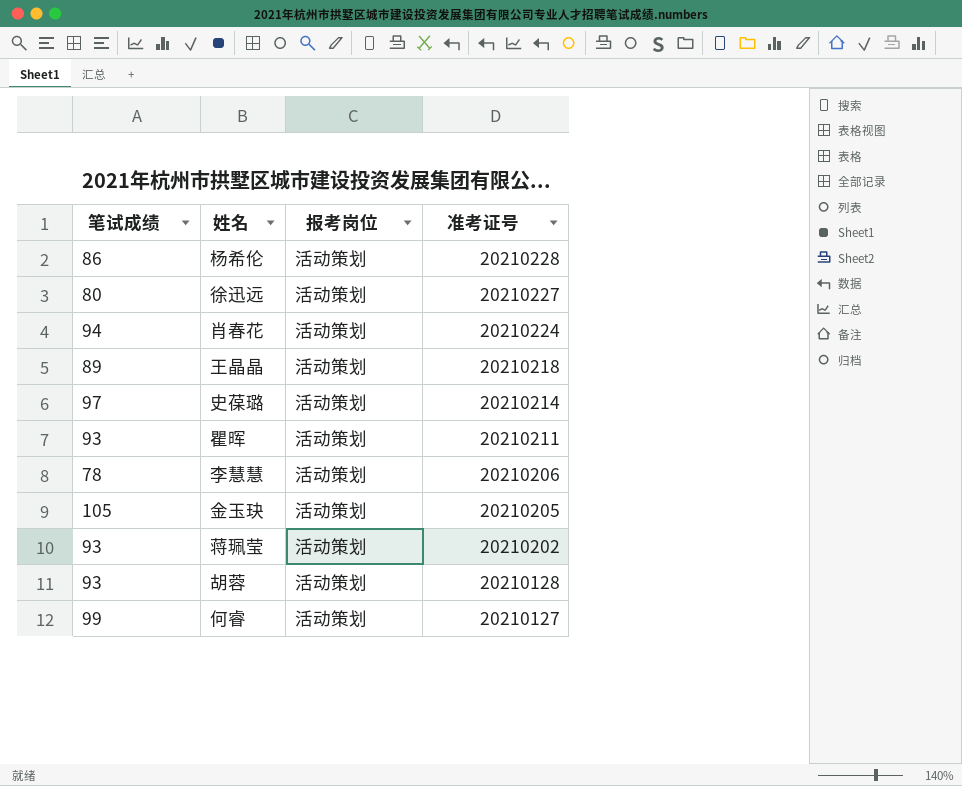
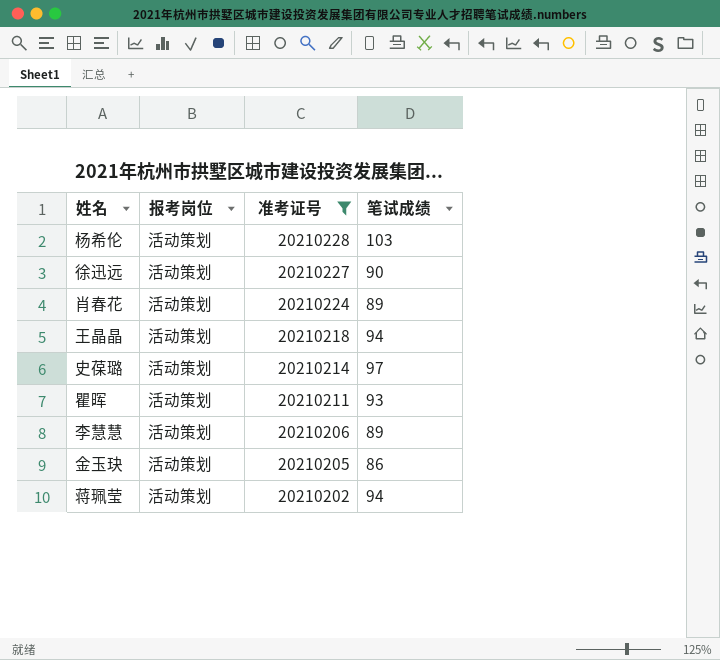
filter: none -> 准考证号 >= 20210202
column 笔试成绩 | position: 1 -> 4
杨希伦 | 笔试成绩: 86 -> 103
徐迅远 | 笔试成绩: 80 -> 90
肖春花 | 笔试成绩: 94 -> 89
王晶晶 | 笔试成绩: 89 -> 94
李慧慧 | 笔试成绩: 78 -> 89
金玉玦 | 笔试成绩: 105 -> 86
蒋珮莹 | 笔试成绩: 93 -> 94

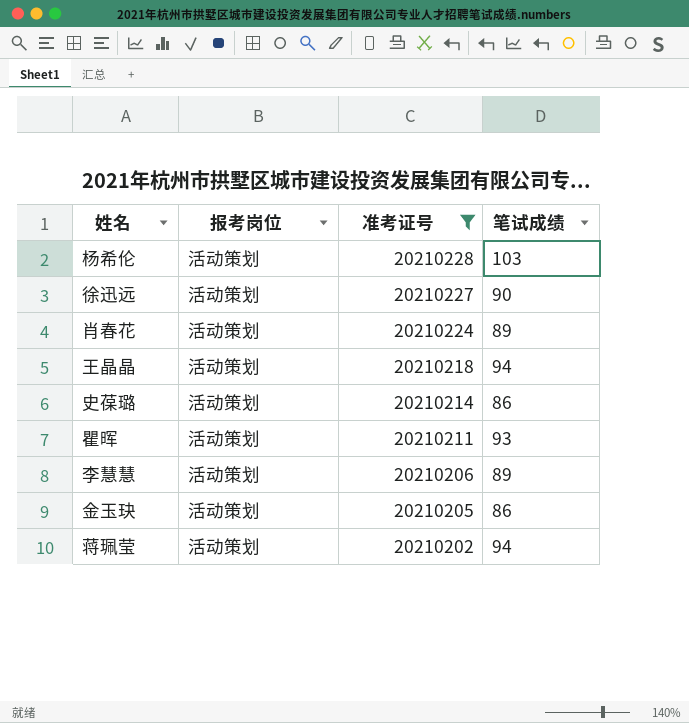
史葆璐 | 笔试成绩: 97 -> 86

